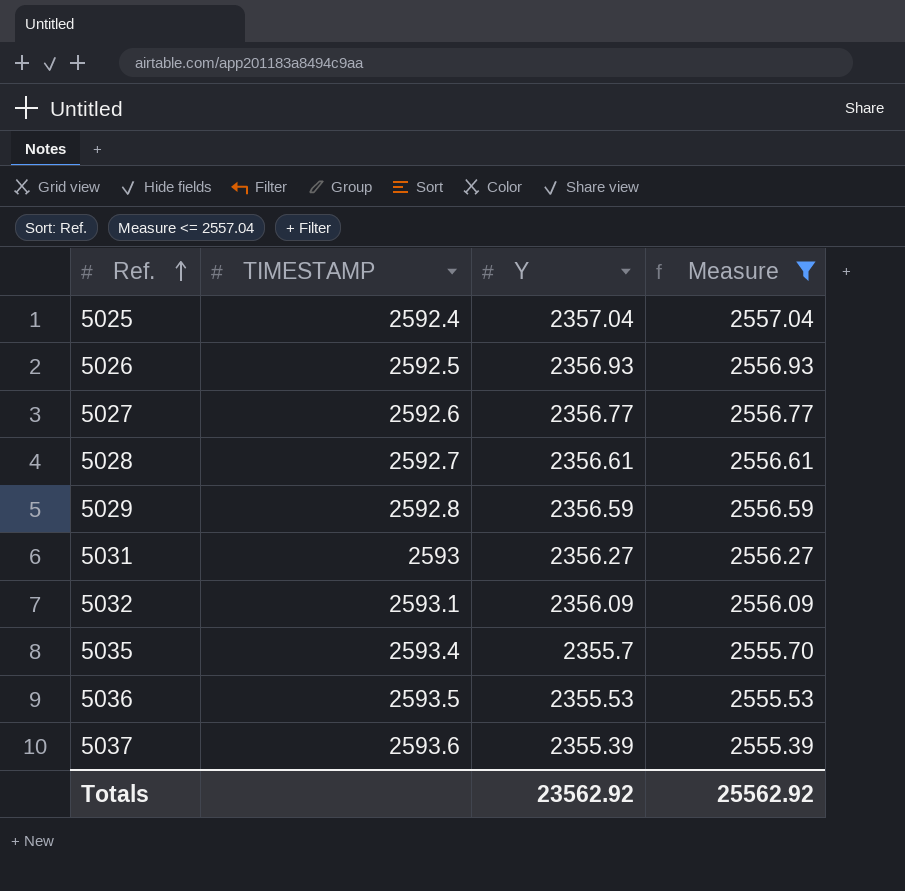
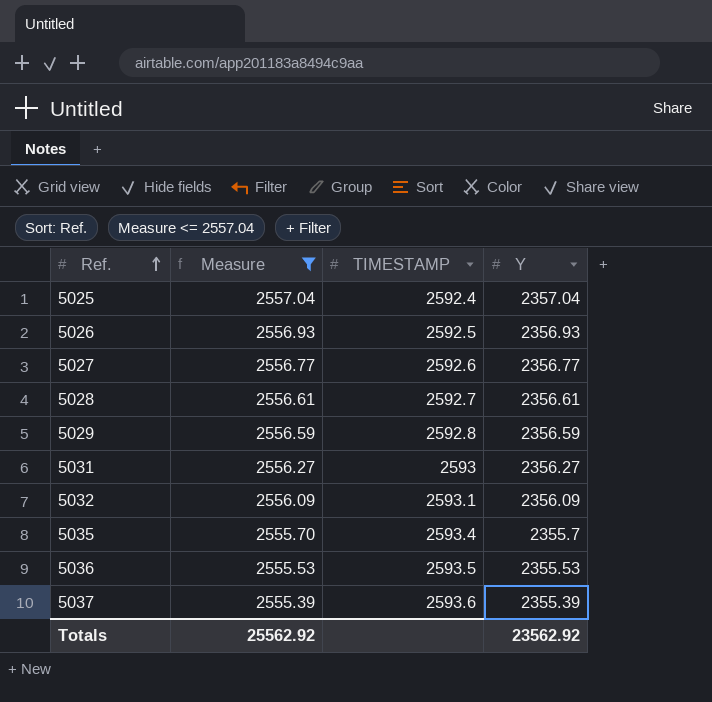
column Measure | position: 4 -> 2

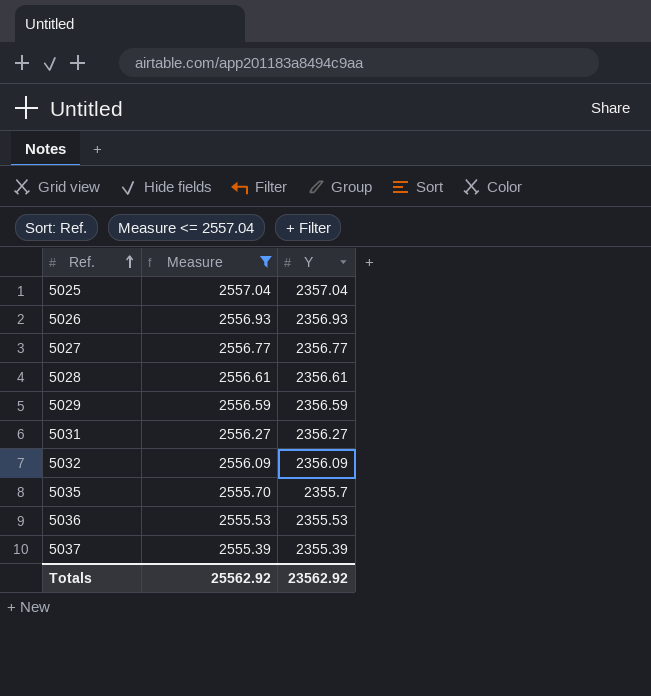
column TIMESTAMP | position: 3 -> none

